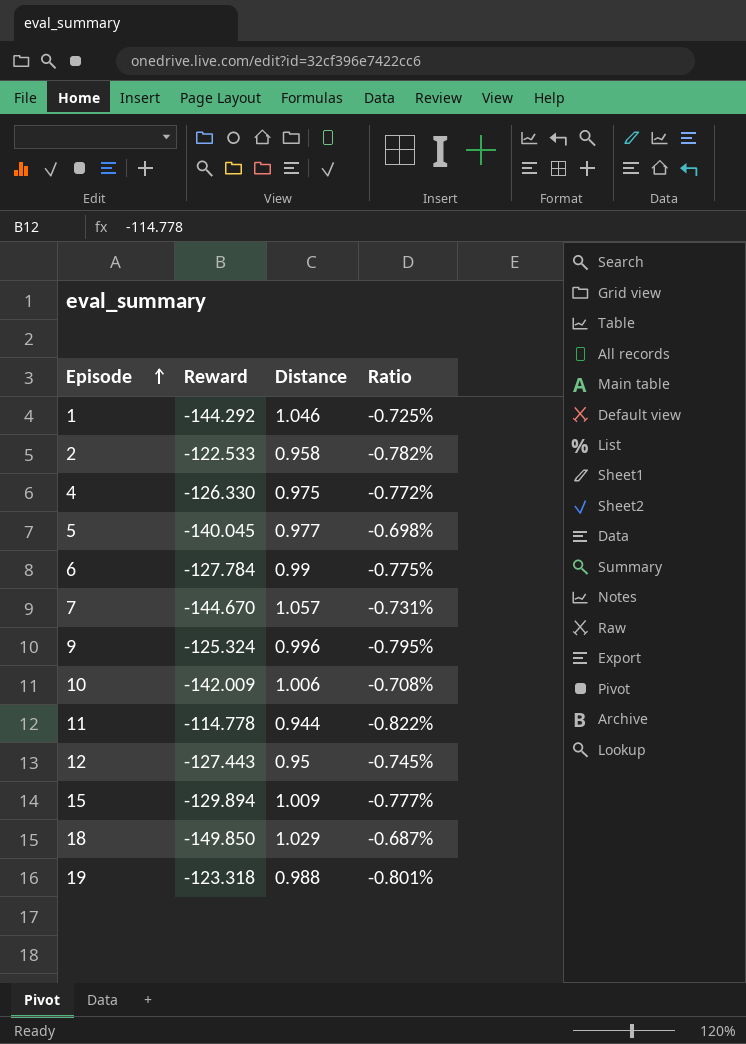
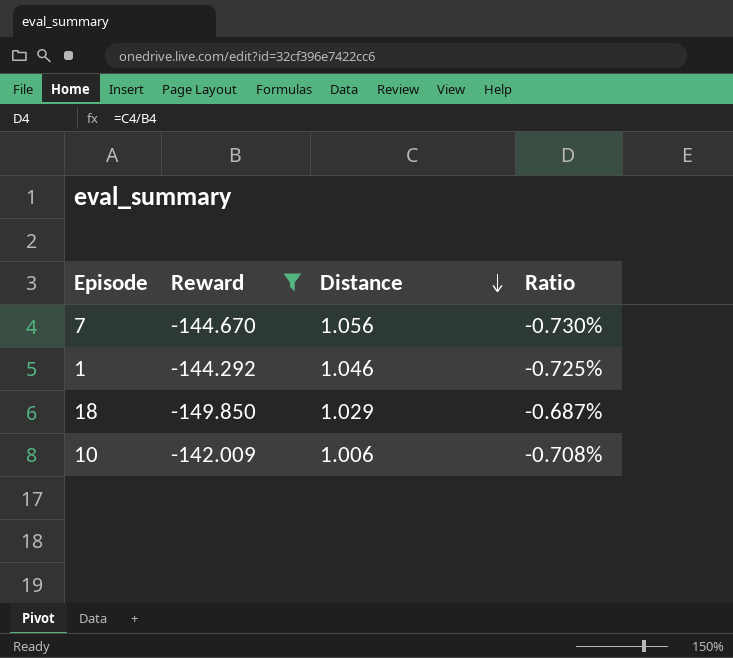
filter: none -> Reward <= -142.009
row order: Episode ascending -> Distance descending
7 | Distance: 1.057 -> 1.056
7 | Ratio: -0.731% -> -0.730%

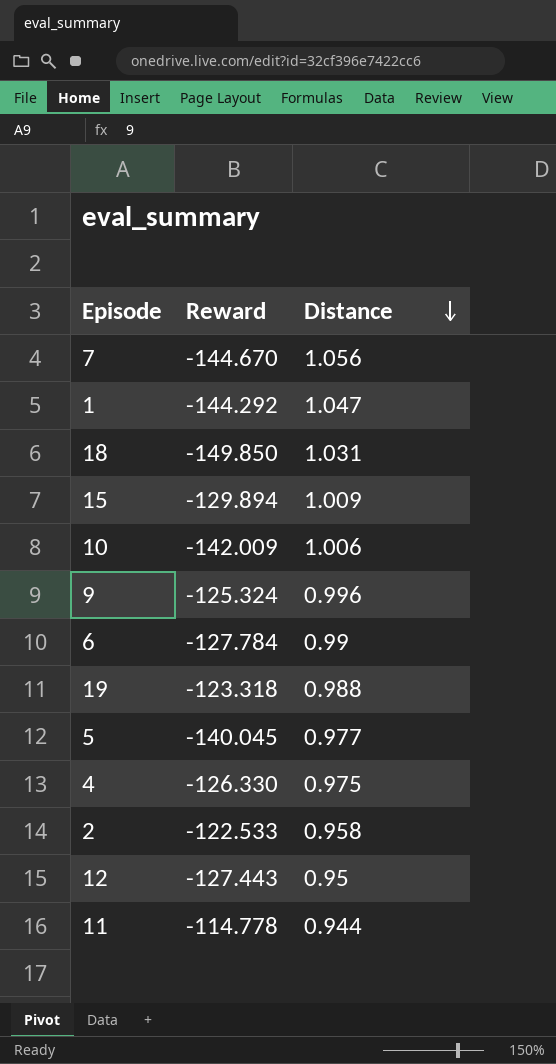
filter: Reward <= -142.009 -> none
column Ratio | formula: [Distance] / [Reward] -> none
1 | Distance: 1.046 -> 1.047
18 | Distance: 1.029 -> 1.031

